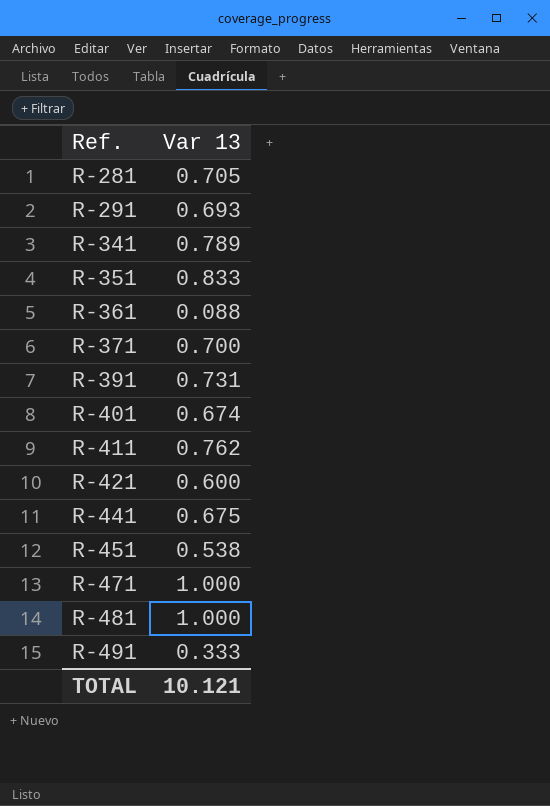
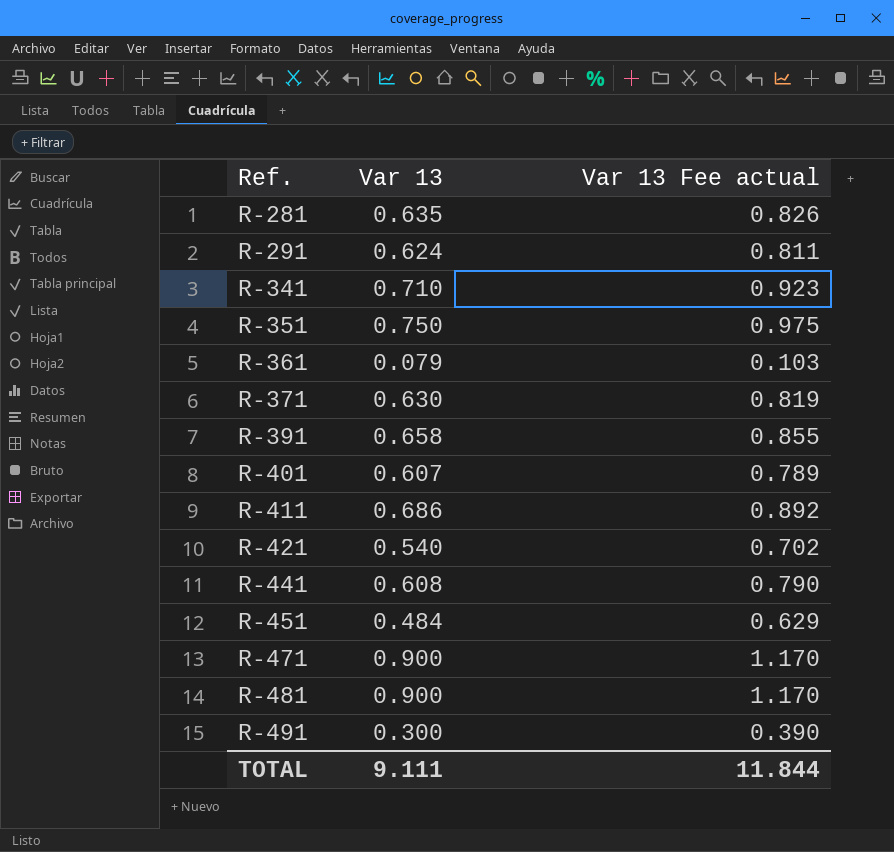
column Var 13 Fee actual | formula: none -> [Var 13] * 1.3
R-281 | Var 13: 0.705 -> 0.635
R-291 | Var 13: 0.693 -> 0.624
R-341 | Var 13: 0.789 -> 0.710
R-351 | Var 13: 0.833 -> 0.750
R-361 | Var 13: 0.088 -> 0.079
R-371 | Var 13: 0.700 -> 0.630
R-391 | Var 13: 0.731 -> 0.658
R-401 | Var 13: 0.674 -> 0.607
R-411 | Var 13: 0.762 -> 0.686
R-421 | Var 13: 0.600 -> 0.540
R-441 | Var 13: 0.675 -> 0.608
R-451 | Var 13: 0.538 -> 0.484
R-471 | Var 13: 1.000 -> 0.900
R-481 | Var 13: 1.000 -> 0.900
R-491 | Var 13: 0.333 -> 0.300
TOTAL | Var 13: 10.121 -> 9.111

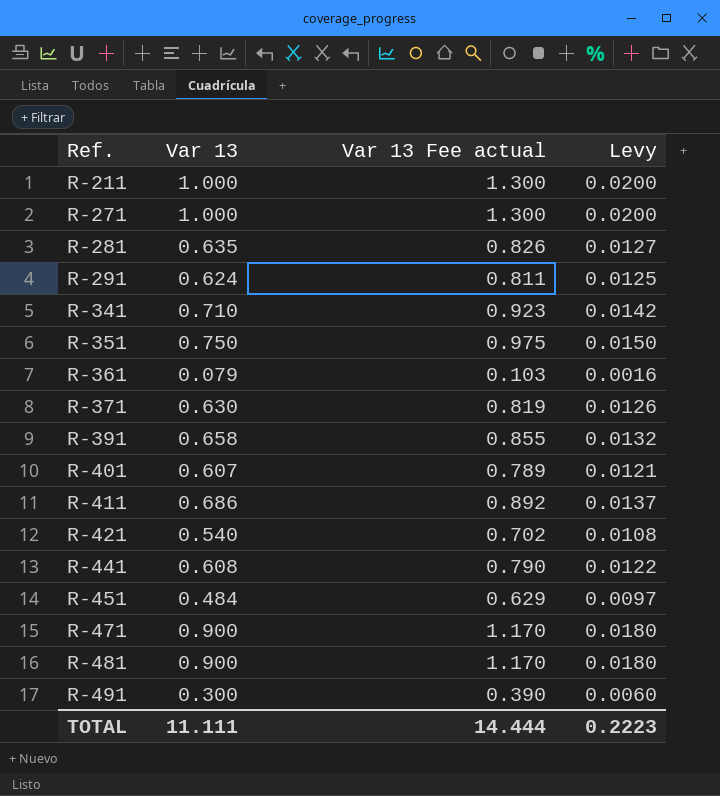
column Levy | formula: none -> [Var 13] * 0.02
row R-211: none -> 1.000 | 1.300 | 0.0200
row R-271: none -> 1.000 | 1.300 | 0.0200
TOTAL | Var 13: 9.111 -> 11.111
TOTAL | Var 13 Fee actual: 11.844 -> 14.444

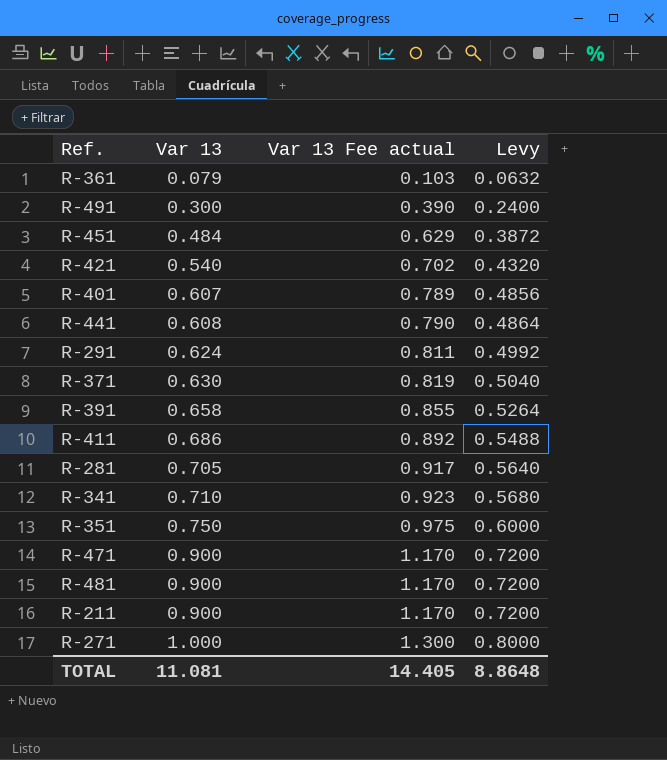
row order: Ref. ascending -> Var 13 ascending
column Levy | formula: [Var 13] * 0.02 -> [Var 13] * 0.8
R-281 | Var 13: 0.635 -> 0.705
R-281 | Var 13 Fee actual: 0.826 -> 0.917
R-211 | Var 13: 1.000 -> 0.900
R-211 | Var 13 Fee actual: 1.300 -> 1.170
TOTAL | Var 13: 11.111 -> 11.081
TOTAL | Var 13 Fee actual: 14.444 -> 14.405
TOTAL | Levy: 0.2223 -> 8.8648

